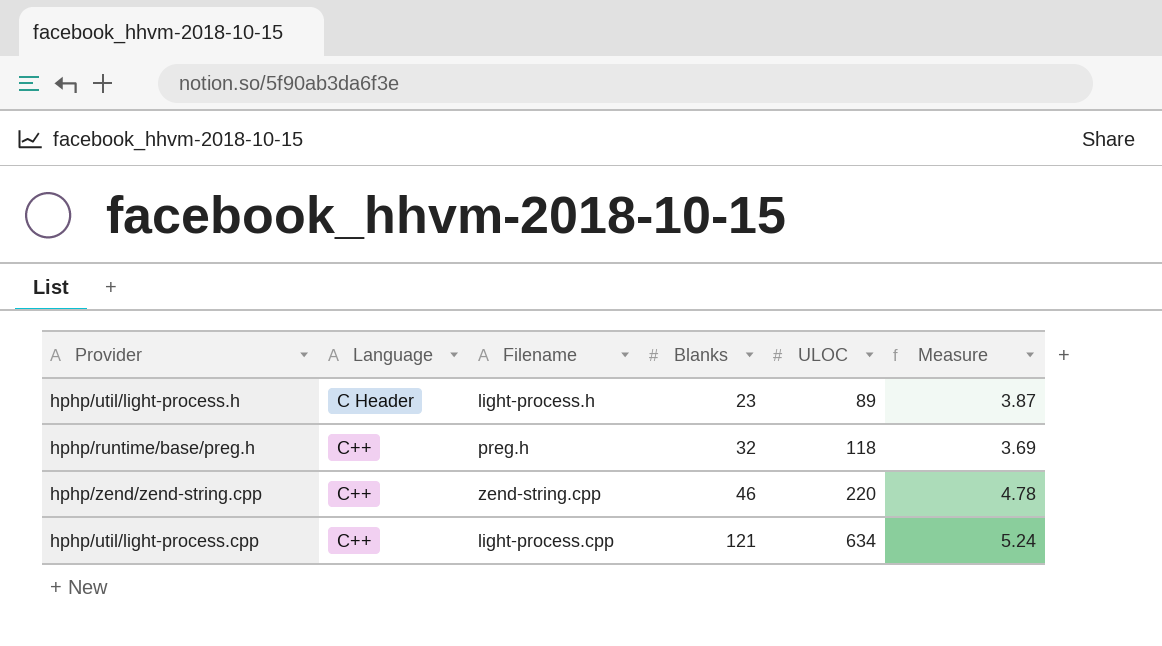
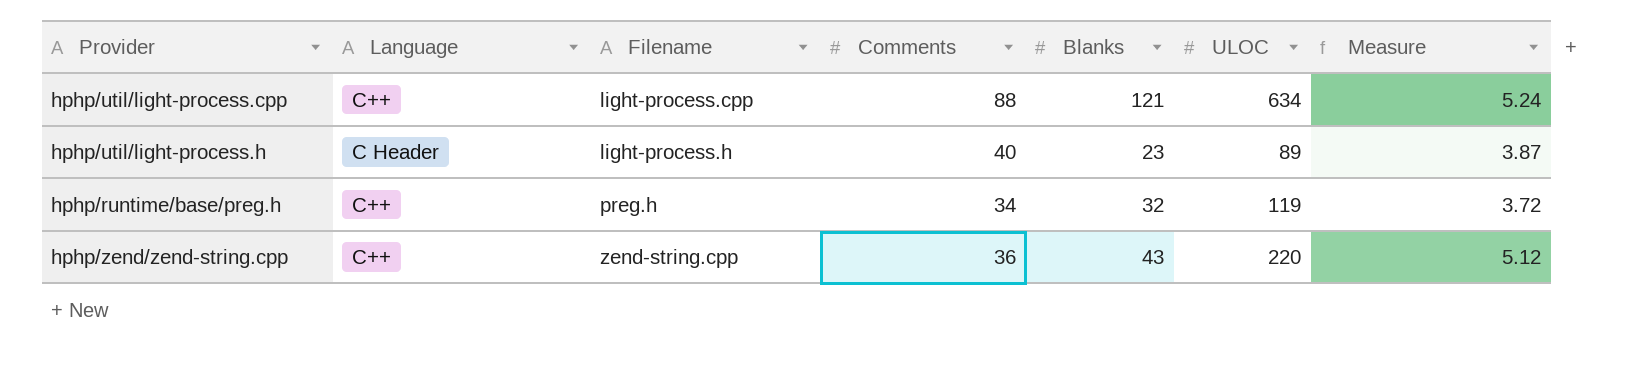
row order: Language ascending -> Filename ascending
column Comments | position: none -> 4
hphp/runtime/base/preg.h | ULOC: 118 -> 119
hphp/runtime/base/preg.h | Measure: 3.69 -> 3.72
hphp/zend/zend-string.cpp | Blanks: 46 -> 43
hphp/zend/zend-string.cpp | Measure: 4.78 -> 5.12

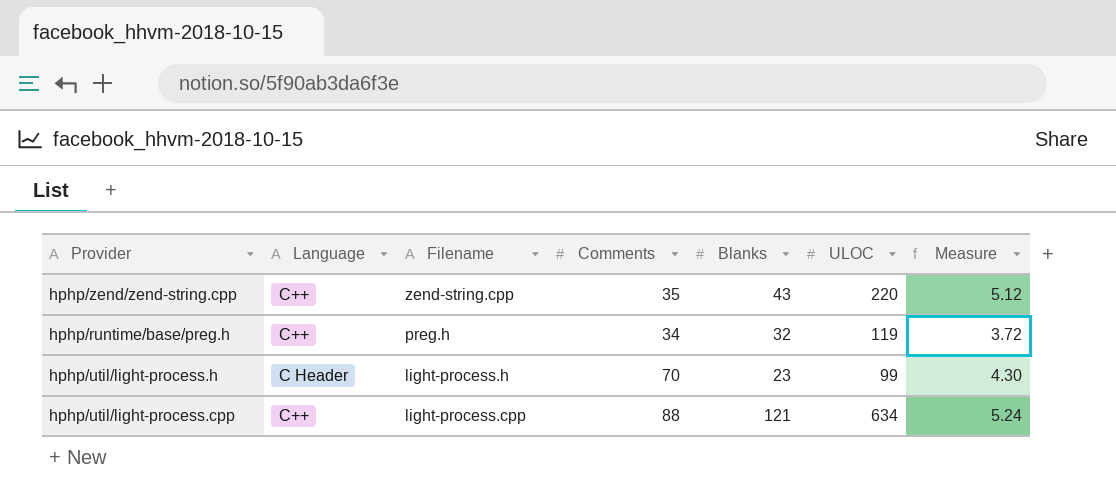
row order: Filename ascending -> Filename descending
hphp/zend/zend-string.cpp | Comments: 36 -> 35
hphp/util/light-process.h | Comments: 40 -> 70
hphp/util/light-process.h | ULOC: 89 -> 99
hphp/util/light-process.h | Measure: 3.87 -> 4.30

